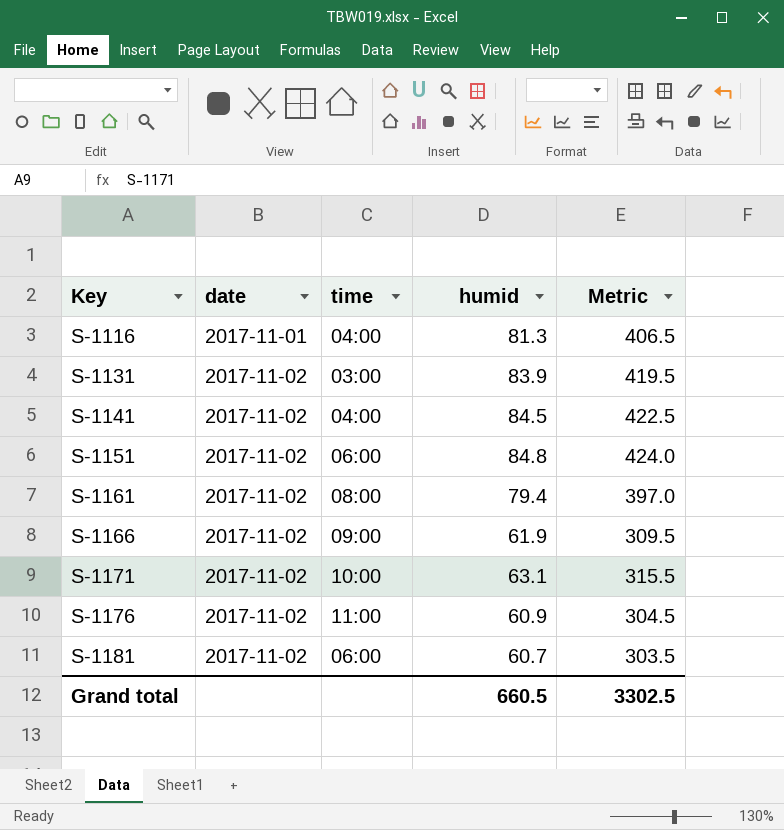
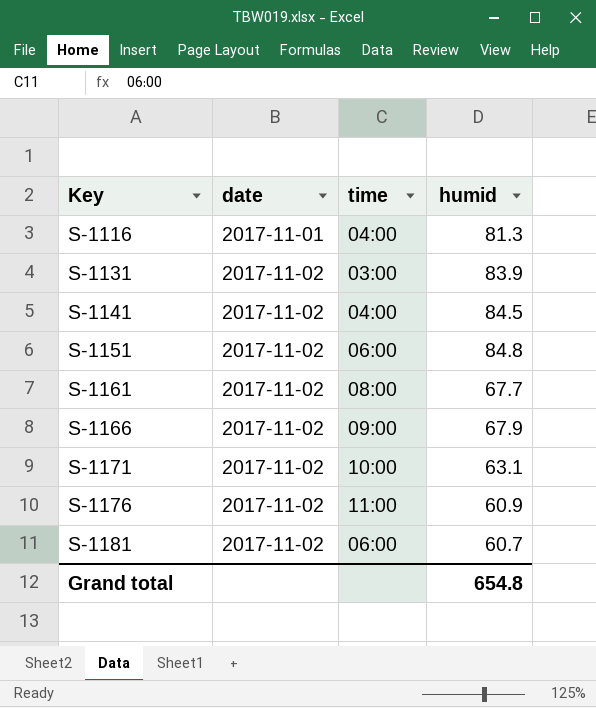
column Metric | formula: [humid] * 5 -> none
S-1161 | humid: 79.4 -> 67.7
S-1166 | humid: 61.9 -> 67.9
Grand total | humid: 660.5 -> 654.8

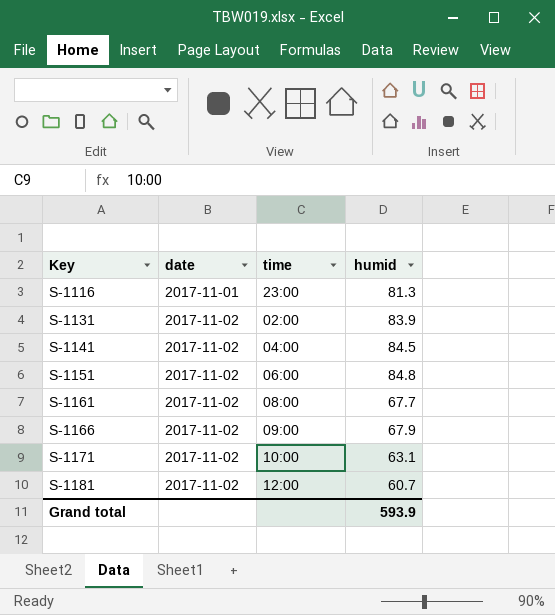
row S-1176: 2017-11-02 | 11:00 | 60.9 -> none
S-1116 | time: 04:00 -> 23:00
S-1131 | time: 03:00 -> 02:00
S-1181 | time: 06:00 -> 12:00
Grand total | humid: 654.8 -> 593.9

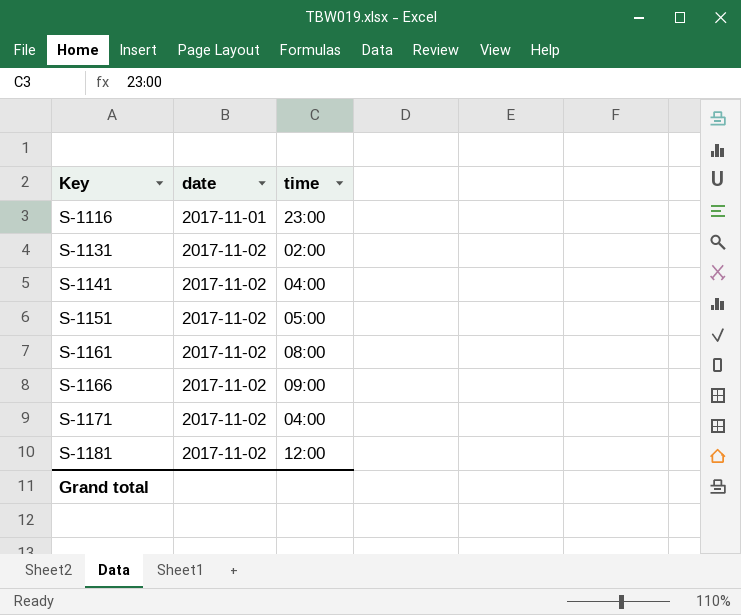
column humid | position: 4 -> none
S-1151 | time: 06:00 -> 05:00
S-1171 | time: 10:00 -> 04:00

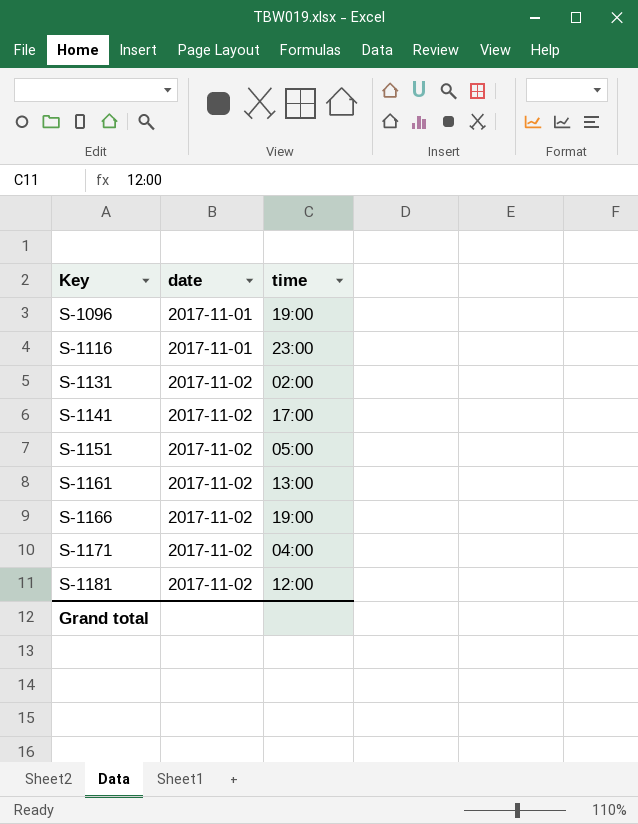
row S-1096: none -> 2017-11-01 | 19:00
S-1141 | time: 04:00 -> 17:00
S-1161 | time: 08:00 -> 13:00
S-1166 | time: 09:00 -> 19:00

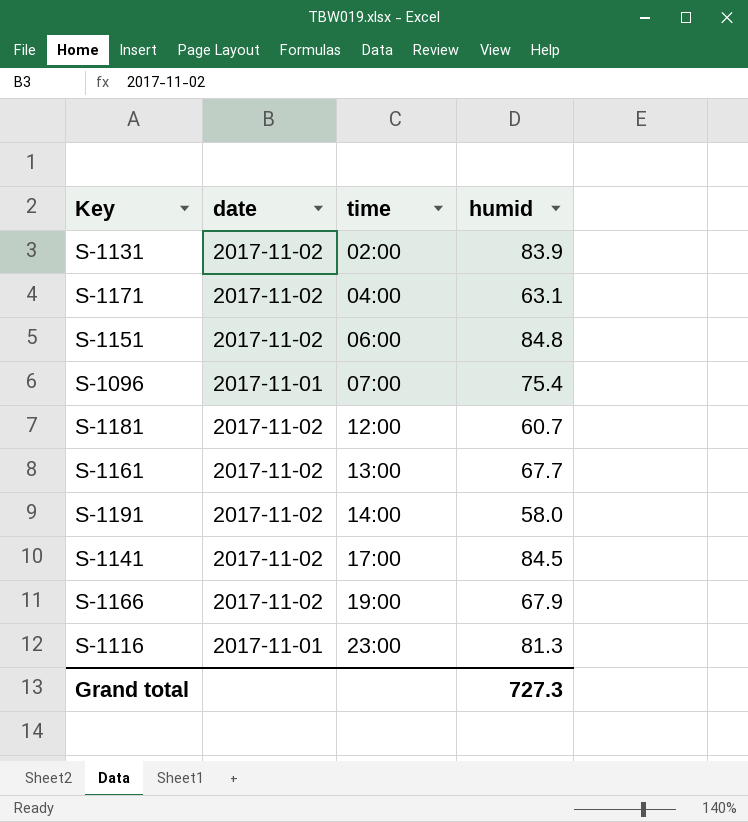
row order: Key ascending -> time ascending
column humid | position: none -> 4
S-1151 | time: 05:00 -> 06:00
S-1096 | time: 19:00 -> 07:00
row S-1191: none -> 2017-11-02 | 14:00 | 58.0

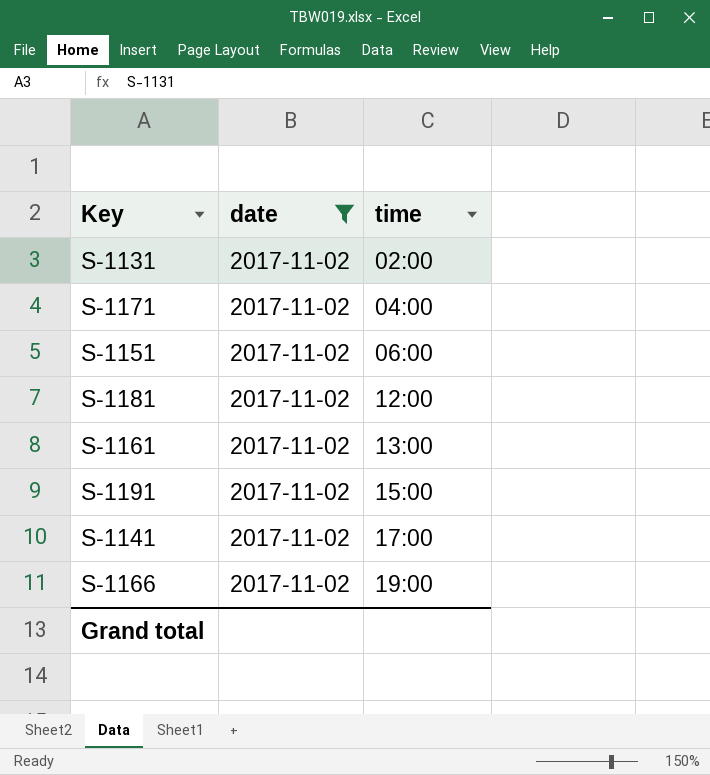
filter: none -> date = 2017-11-02
column humid | position: 4 -> none
S-1191 | time: 14:00 -> 15:00

